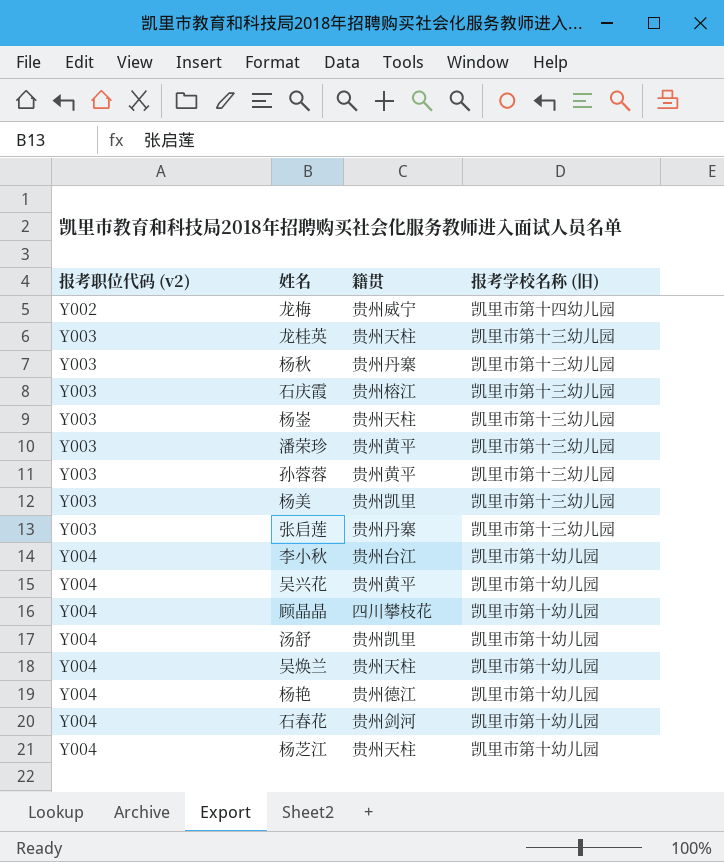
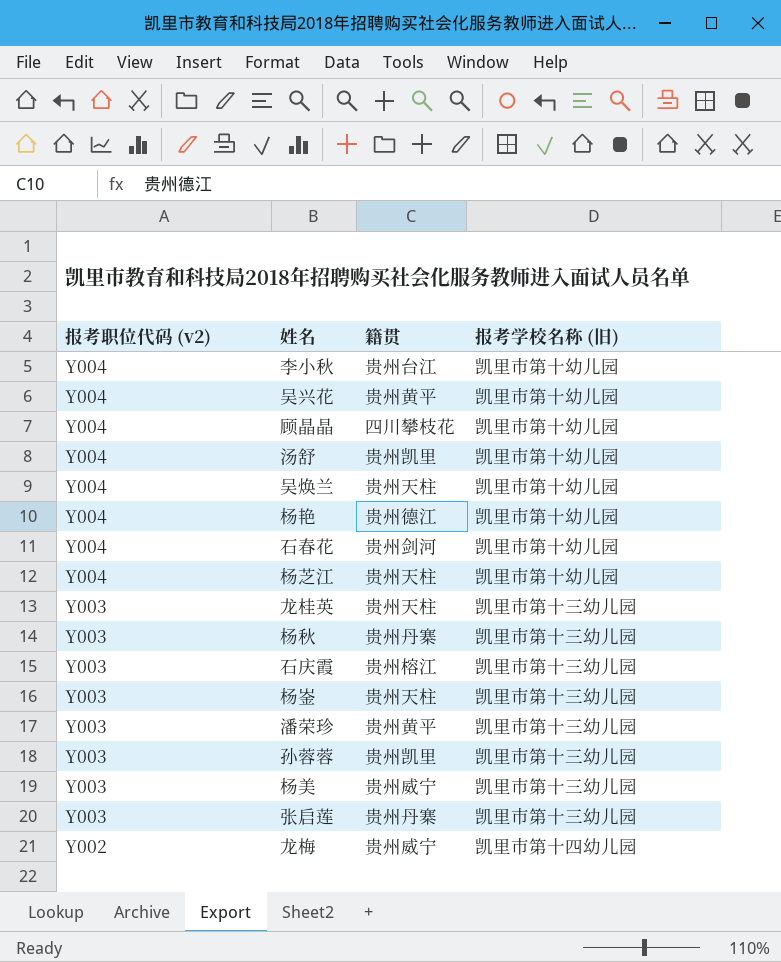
row order: 报考职位代码 (v2) ascending -> 报考职位代码 (v2) descending
孙蓉蓉 | 籍贯: 贵州黄平 -> 贵州凯里
杨美 | 籍贯: 贵州凯里 -> 贵州威宁

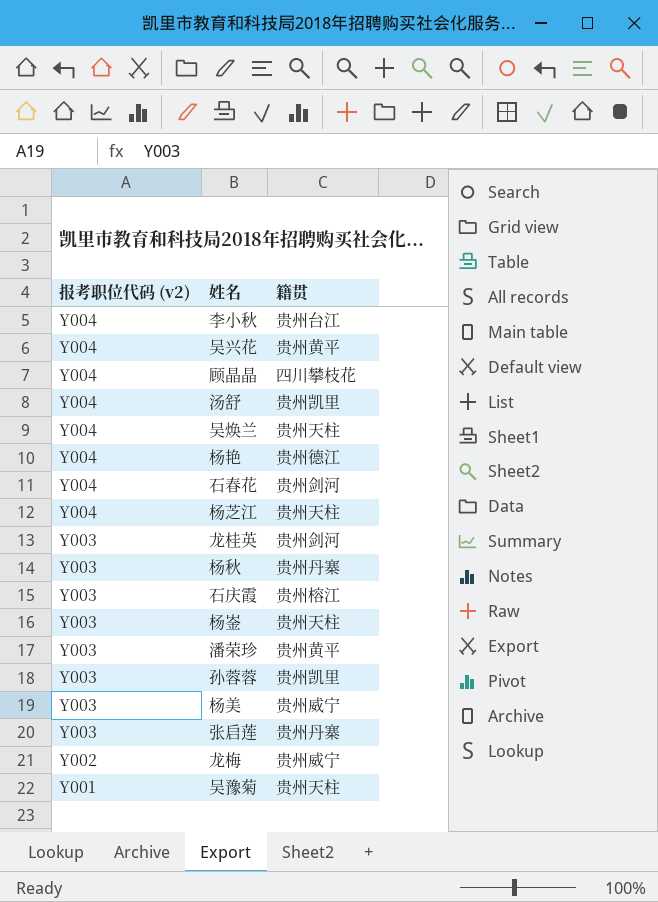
column 报考学校名称 (旧) | position: 4 -> none
龙桂英 | 籍贯: 贵州天柱 -> 贵州剑河
row 吴豫菊: none -> Y001 | 贵州天柱

